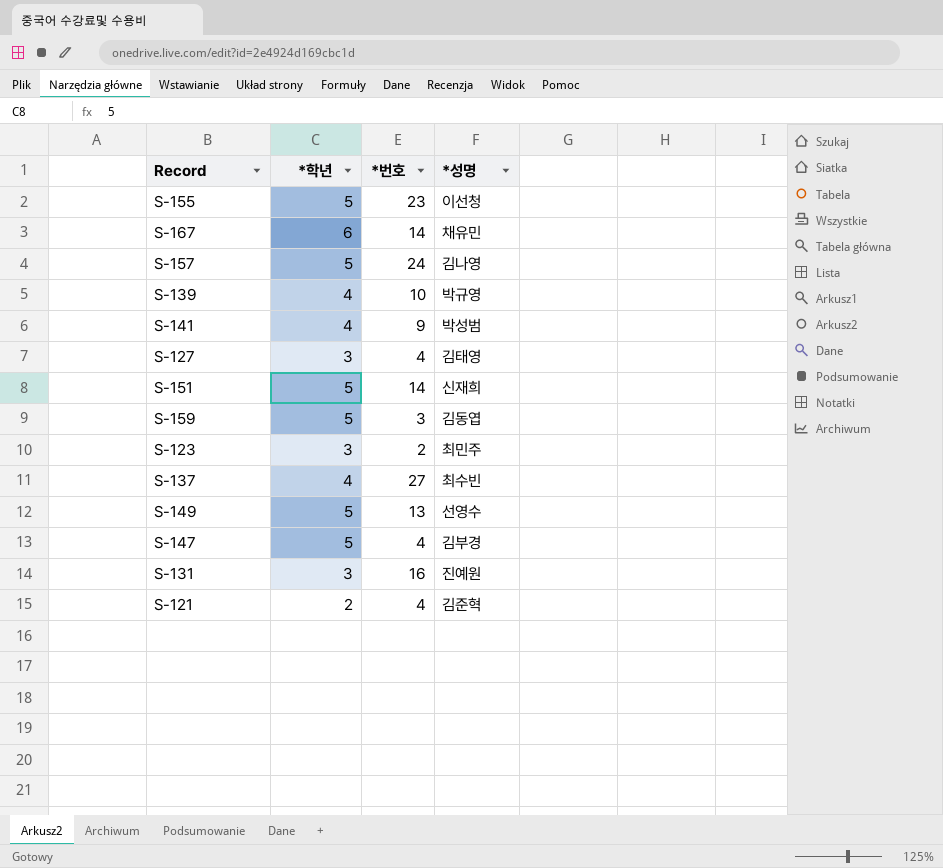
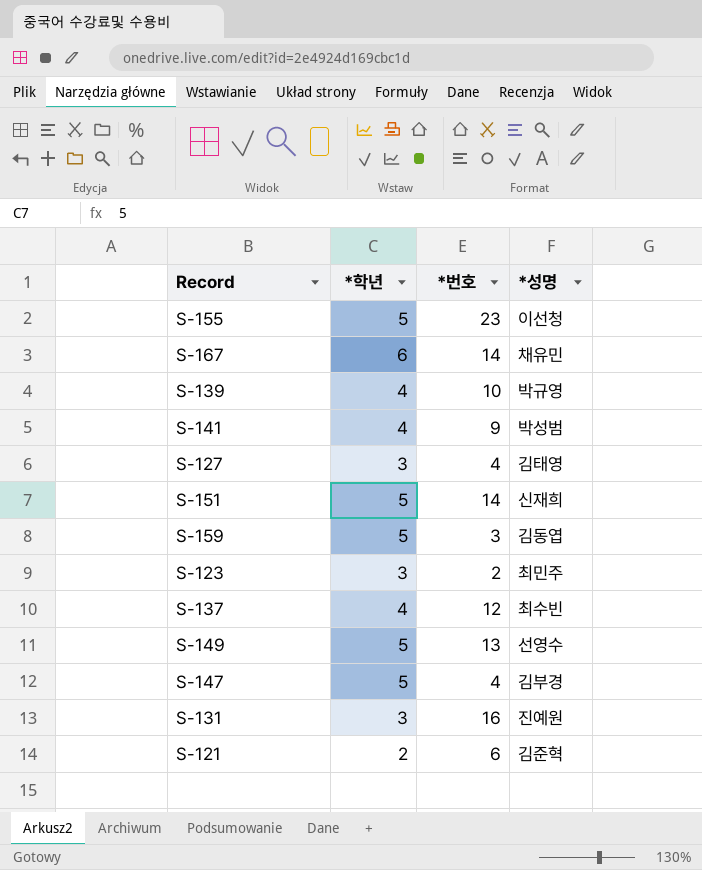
row S-157: 5 | 24 | 김나영 -> none
S-137 | *번호: 27 -> 12
S-121 | *번호: 4 -> 6

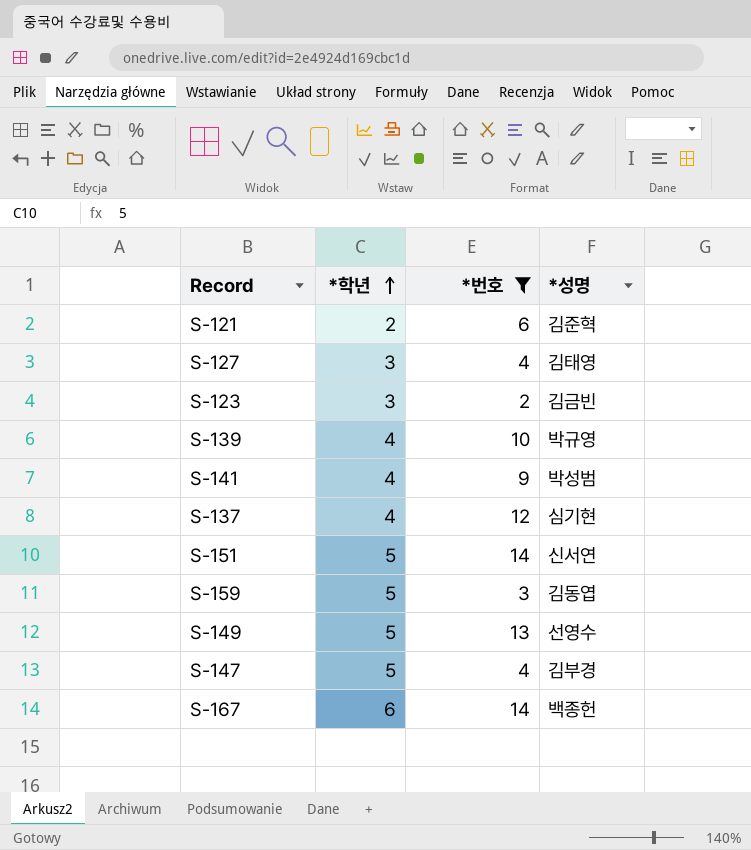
filter: none -> *번호 <= 14
row order: none -> *학년 ascending
S-123 | *성명: 최민주 -> 김금빈
S-137 | *성명: 최수빈 -> 심기현
S-151 | *성명: 신재희 -> 신서연
S-167 | *성명: 채유민 -> 백종헌

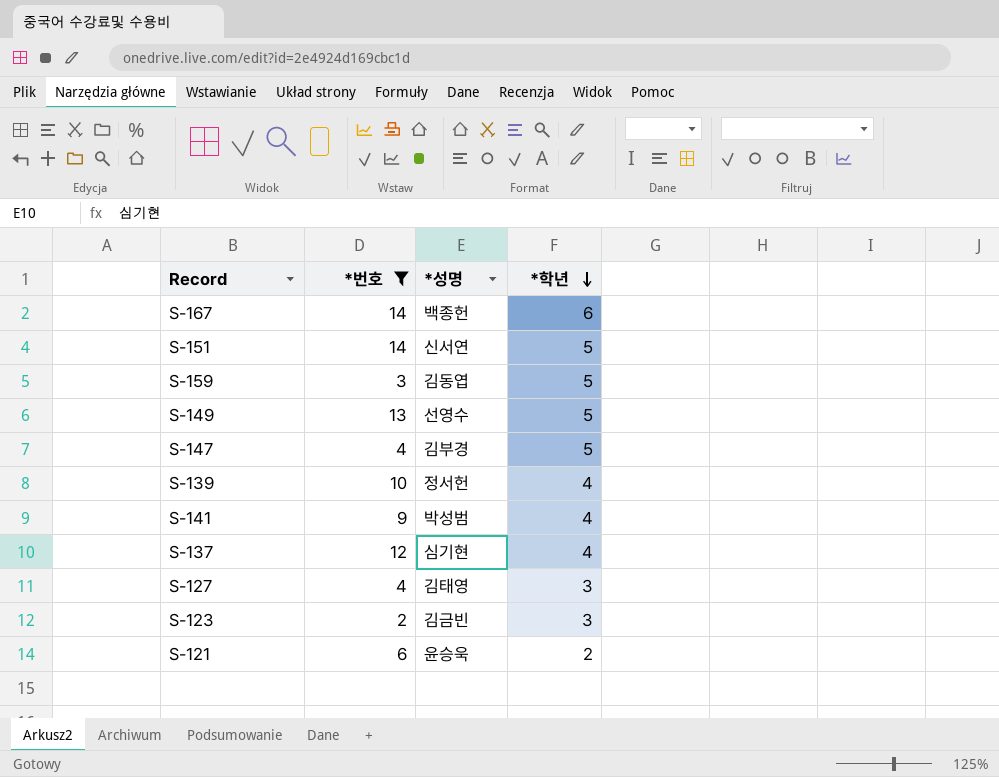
row order: *학년 ascending -> *학년 descending
column *학년 | position: 2 -> 4
S-139 | *성명: 박규영 -> 정서헌
S-121 | *성명: 김준혁 -> 윤승욱

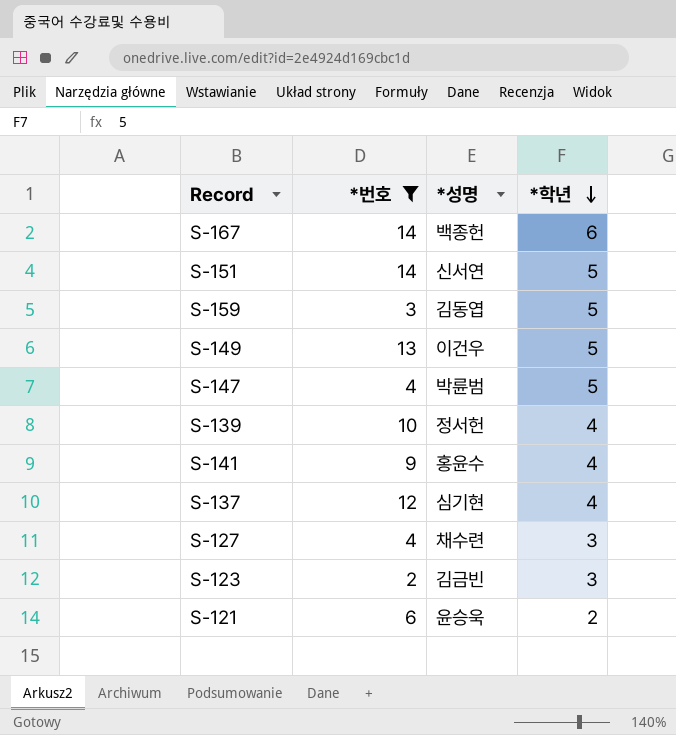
S-149 | *성명: 선영수 -> 이건우
S-147 | *성명: 김부경 -> 박륜범
S-141 | *성명: 박성범 -> 홍윤수
S-127 | *성명: 김태영 -> 채수련

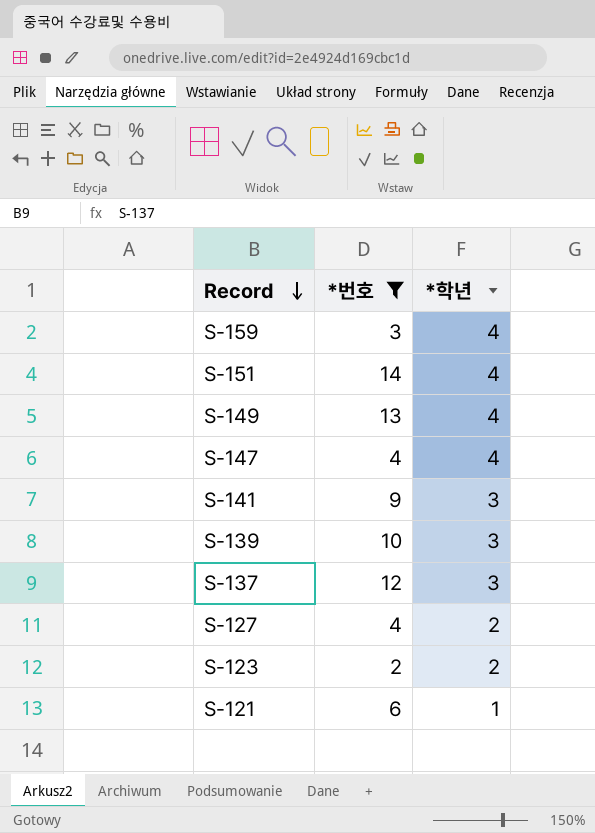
row order: *학년 descending -> Record descending
column *성명 | position: 3 -> none
row S-167: 14 | 백종헌 | 6 -> none
S-159 | *학년: 5 -> 4
S-151 | *학년: 5 -> 4
S-149 | *학년: 5 -> 4
S-147 | *학년: 5 -> 4
S-141 | *학년: 4 -> 3
S-139 | *학년: 4 -> 3
S-137 | *학년: 4 -> 3
S-127 | *학년: 3 -> 2
S-123 | *학년: 3 -> 2
S-121 | *학년: 2 -> 1

